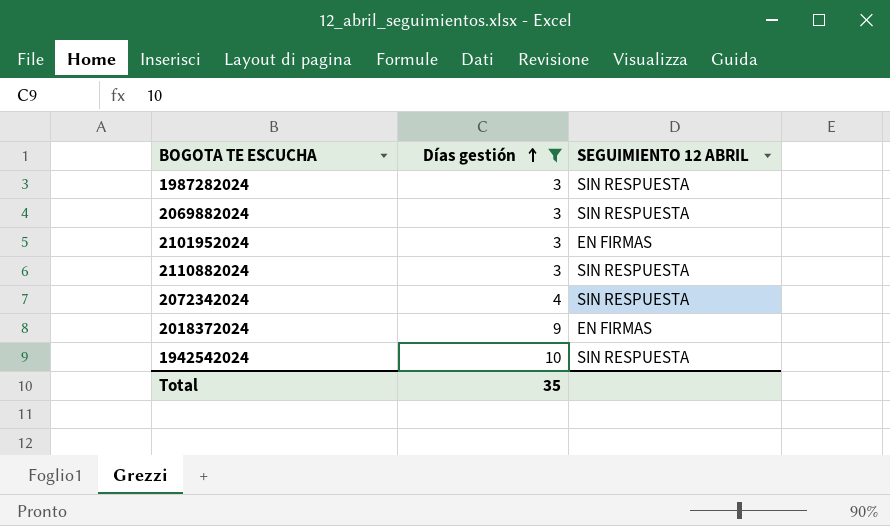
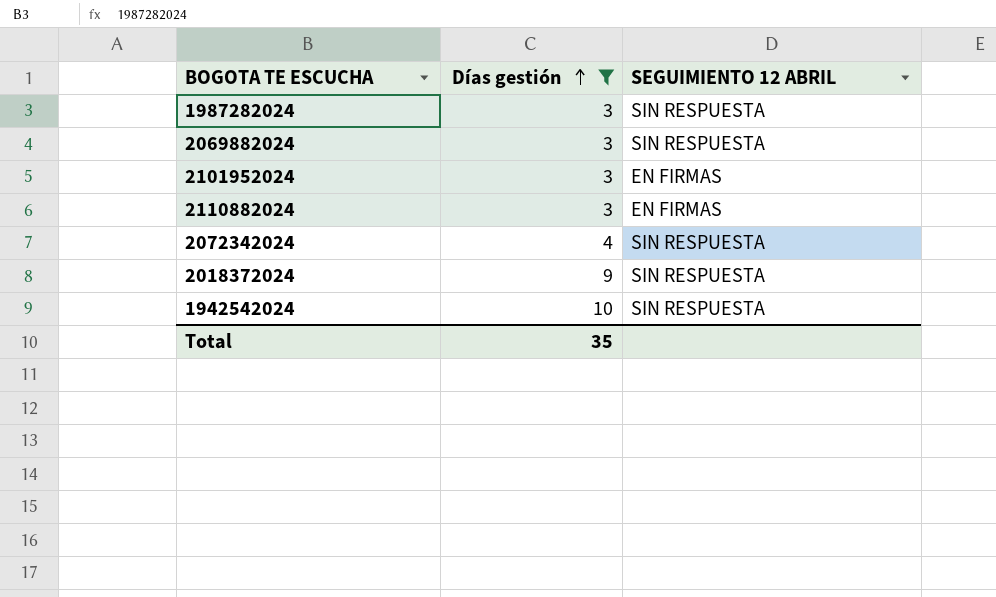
2110882024 | SEGUIMIENTO 12 ABRIL: SIN RESPUESTA -> EN FIRMAS
2018372024 | SEGUIMIENTO 12 ABRIL: EN FIRMAS -> SIN RESPUESTA

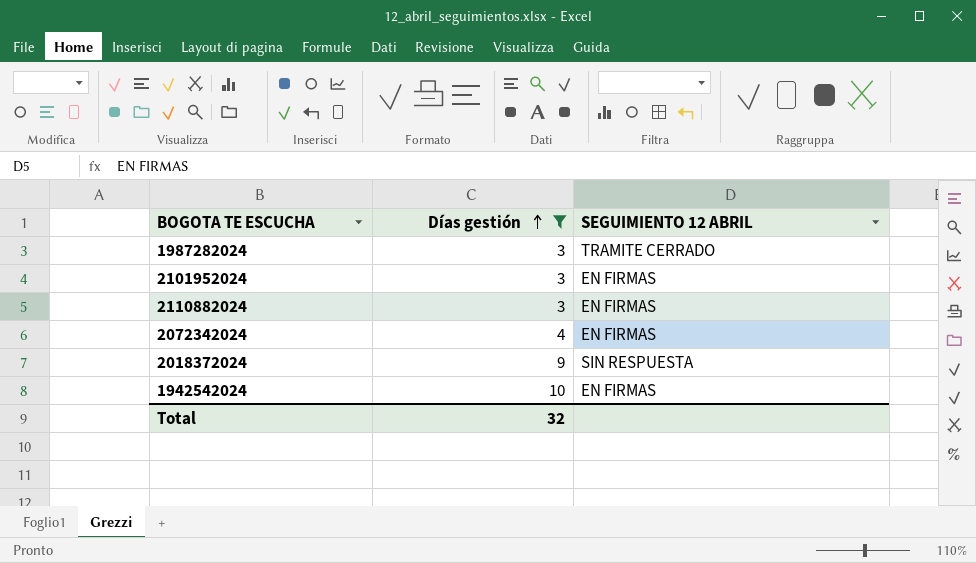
row 2069882024: 3 | SIN RESPUESTA -> none
1987282024 | SEGUIMIENTO 12 ABRIL: SIN RESPUESTA -> TRAMITE CERRADO
2072342024 | SEGUIMIENTO 12 ABRIL: SIN RESPUESTA -> EN FIRMAS
1942542024 | SEGUIMIENTO 12 ABRIL: SIN RESPUESTA -> EN FIRMAS
Total | Días gestión: 35 -> 32

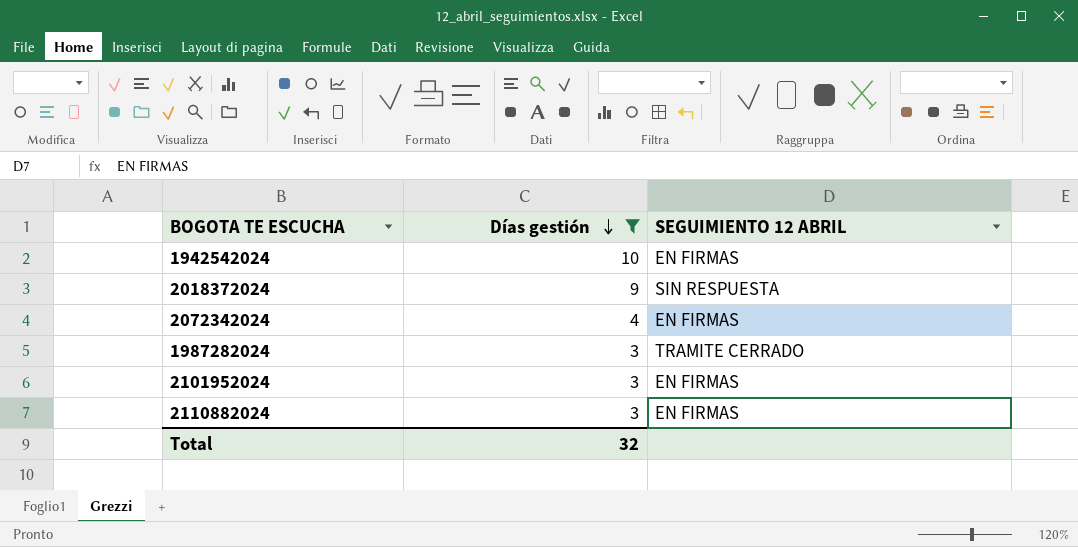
row order: Días gestión ascending -> Días gestión descending

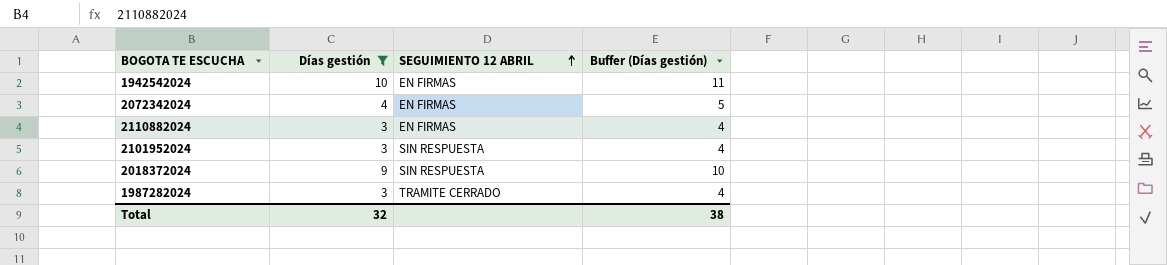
row order: Días gestión descending -> SEGUIMIENTO 12 ABRIL ascending
column Buffer (Días gestión) | formula: none -> [Días gestión] + 1
2101952024 | SEGUIMIENTO 12 ABRIL: EN FIRMAS -> SIN RESPUESTA

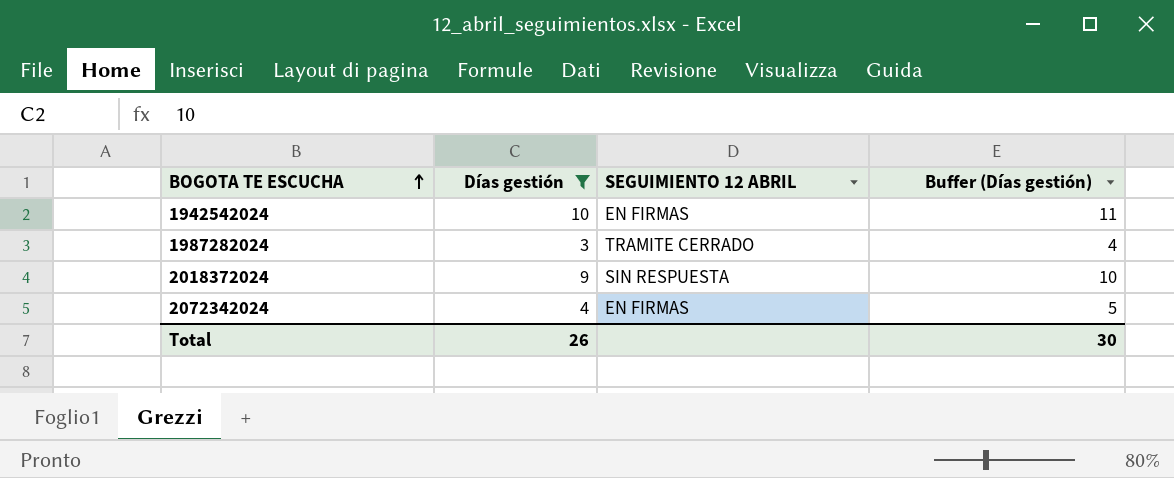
row order: SEGUIMIENTO 12 ABRIL ascending -> BOGOTA TE ESCUCHA ascending
row 2110882024: 3 | EN FIRMAS | 4 -> none
row 2101952024: 3 | SIN RESPUESTA | 4 -> none
Total | Días gestión: 32 -> 26
Total | Buffer (Días gestión): 38 -> 30

